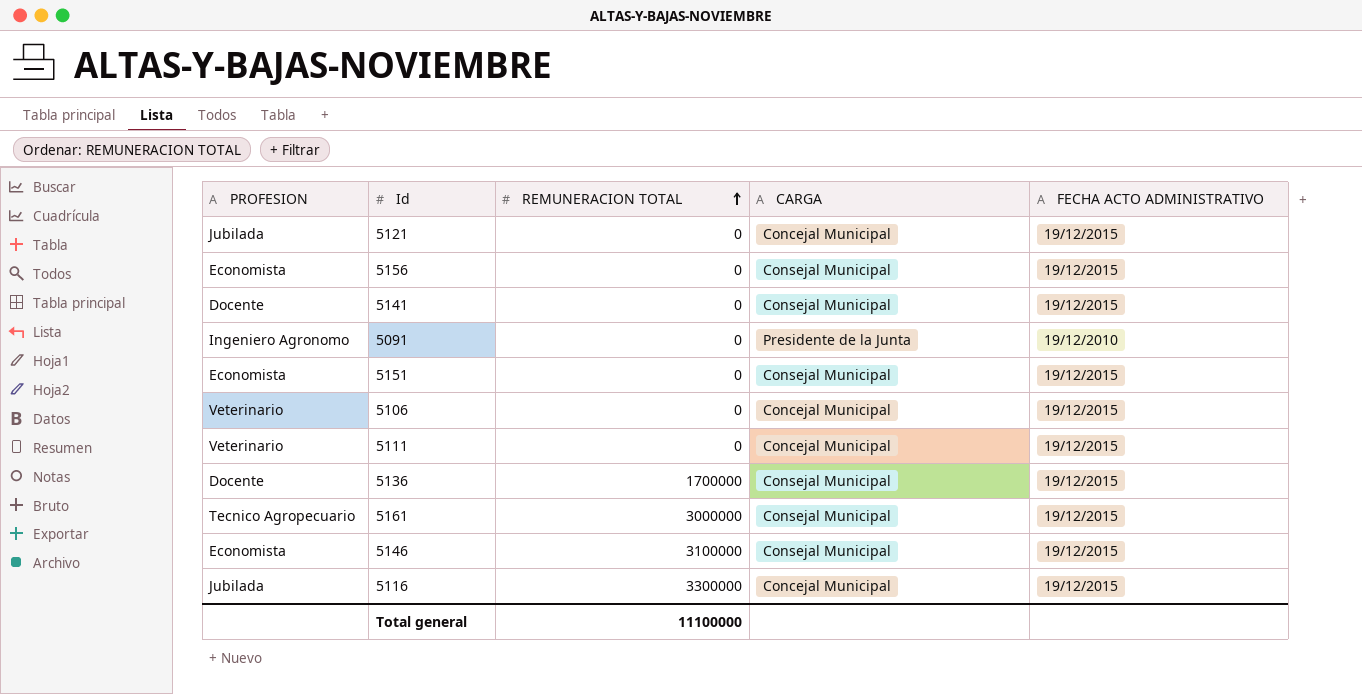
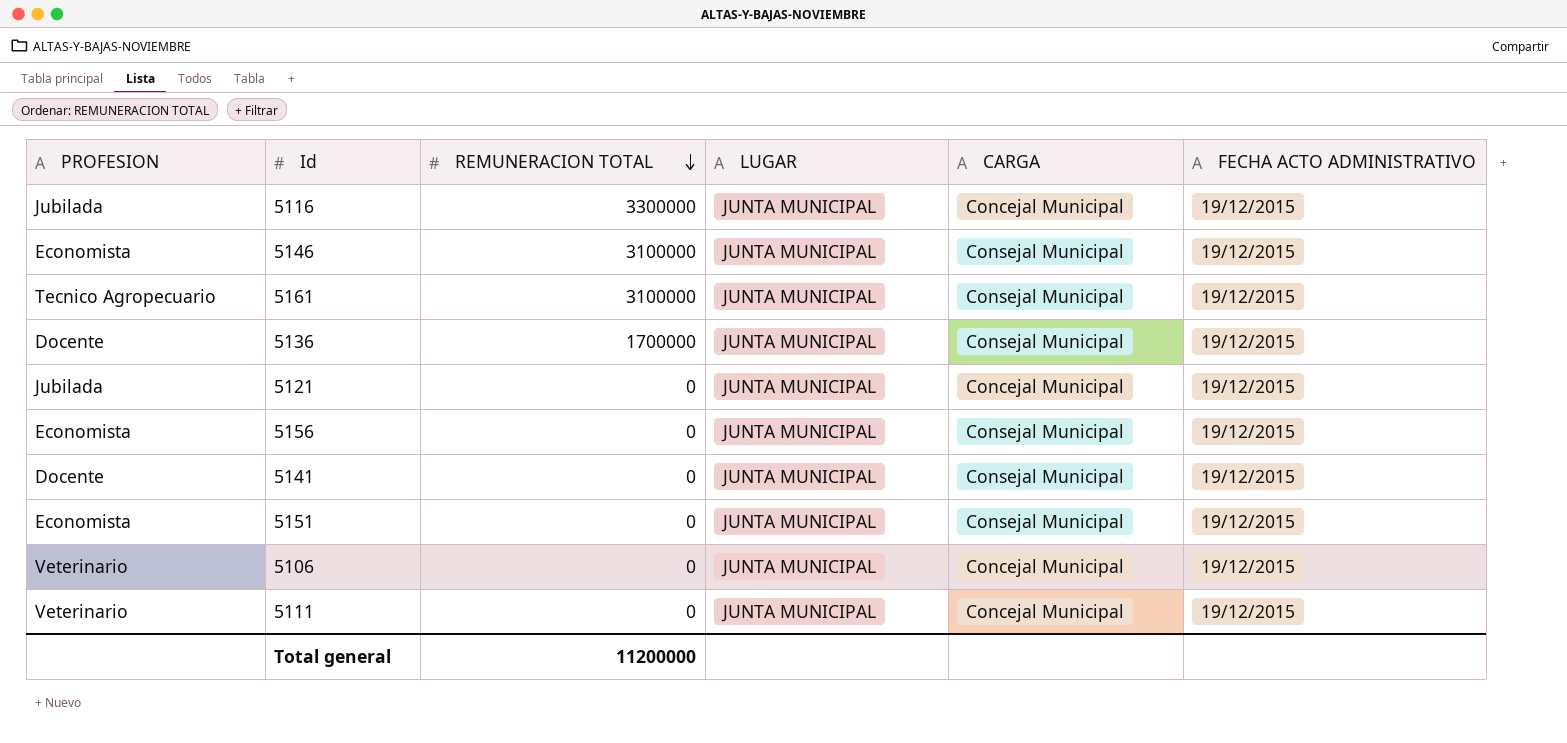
row order: REMUNERACION TOTAL ascending -> REMUNERACION TOTAL descending
column LUGAR | position: none -> 4
row 5091: Ingeniero Agronomo | 0 | Presidente de la Junta | 19/12/2010 -> none
5161 | REMUNERACION TOTAL: 3000000 -> 3100000
Total general | REMUNERACION TOTAL: 11100000 -> 11200000

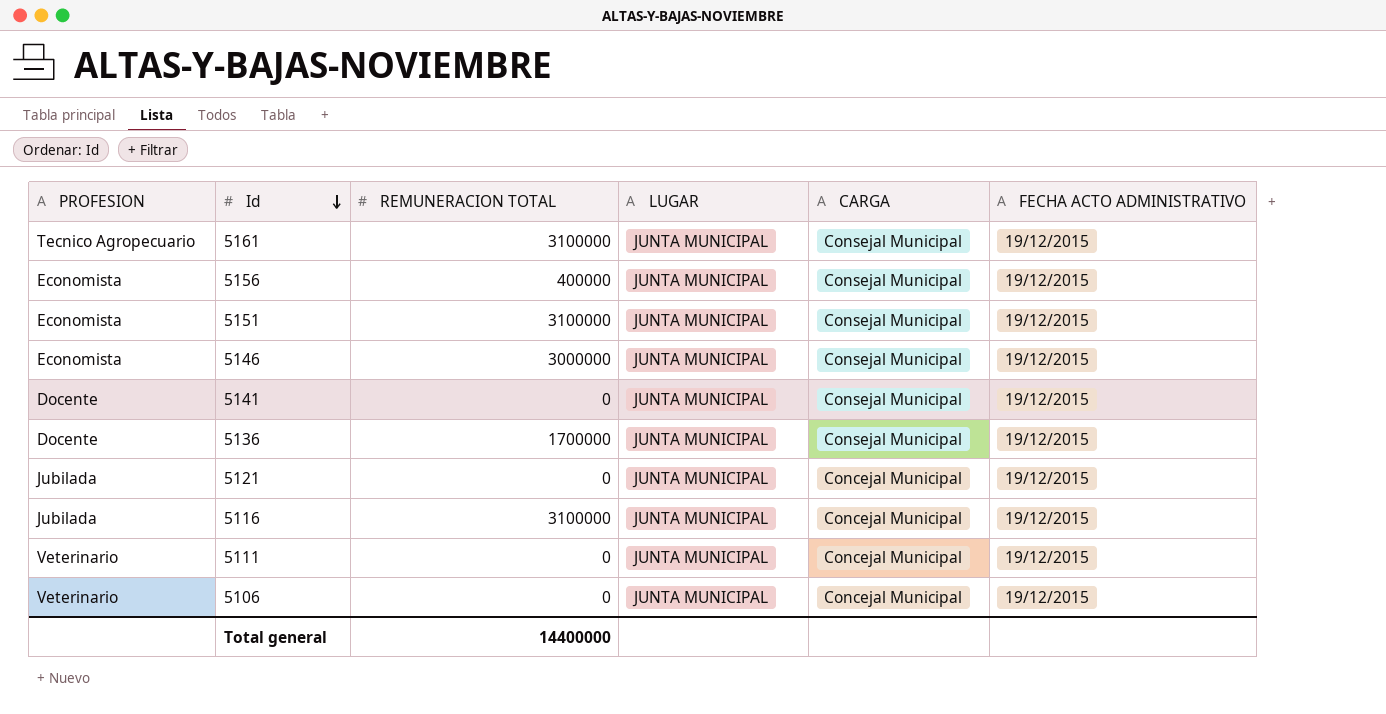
row order: REMUNERACION TOTAL descending -> Id descending
5156 | REMUNERACION TOTAL: 0 -> 400000
5151 | REMUNERACION TOTAL: 0 -> 3100000
5146 | REMUNERACION TOTAL: 3100000 -> 3000000
5116 | REMUNERACION TOTAL: 3300000 -> 3100000
Total general | REMUNERACION TOTAL: 11200000 -> 14400000

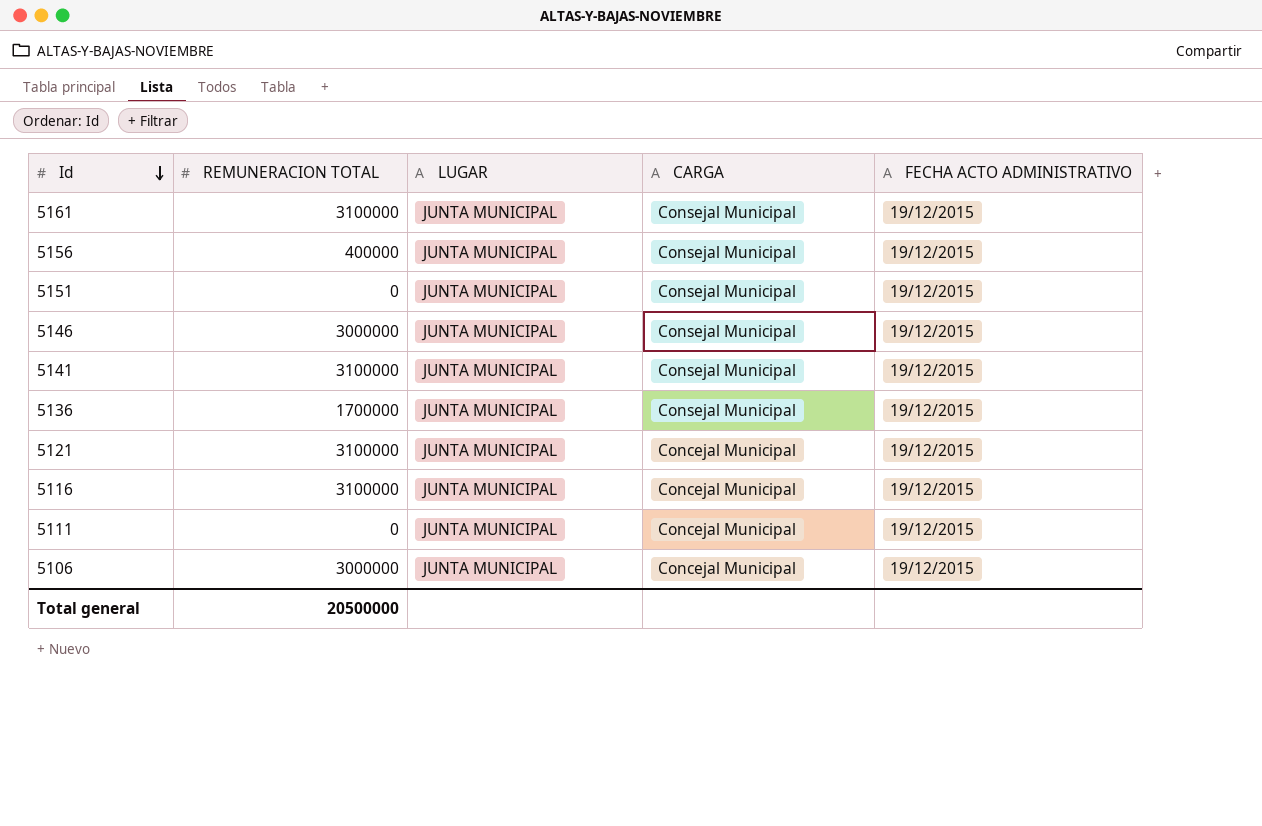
column PROFESION | position: 1 -> none
5151 | REMUNERACION TOTAL: 3100000 -> 0
5141 | REMUNERACION TOTAL: 0 -> 3100000
5121 | REMUNERACION TOTAL: 0 -> 3100000
5106 | REMUNERACION TOTAL: 0 -> 3000000
Total general | REMUNERACION TOTAL: 14400000 -> 20500000

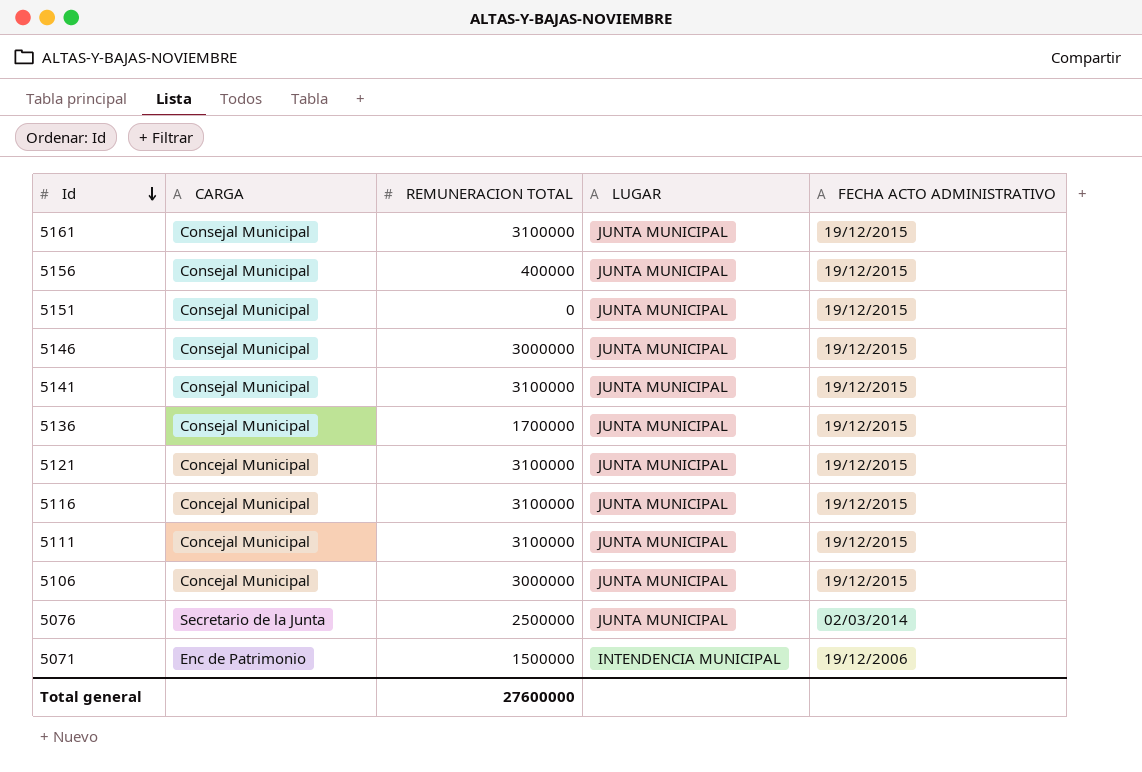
column CARGA | position: 4 -> 2
5111 | REMUNERACION TOTAL: 0 -> 3100000
row 5076: none -> Secretario de la Junta | 2500000 | JUNTA MUNICIPAL | 02/03/2014
row 5071: none -> Enc de Patrimonio | 1500000 | INTENDENCIA MUNICIPAL | 19/12/2006
Total general | REMUNERACION TOTAL: 20500000 -> 27600000

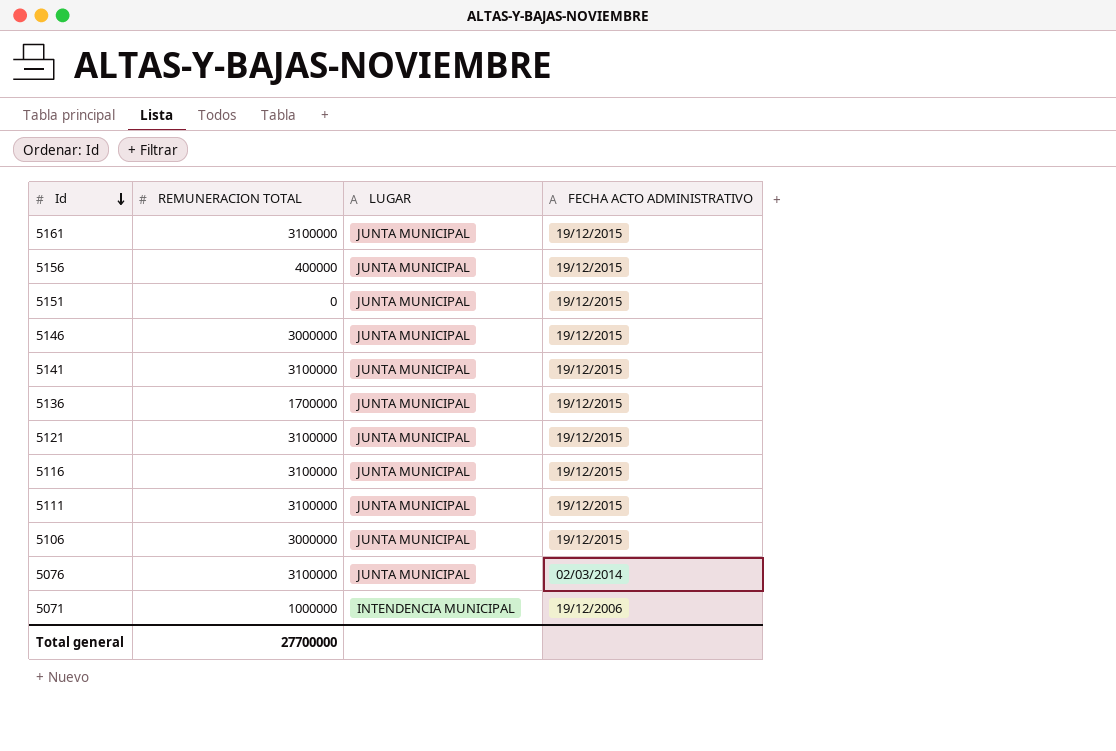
column CARGA | position: 2 -> none
5076 | REMUNERACION TOTAL: 2500000 -> 3100000
5071 | REMUNERACION TOTAL: 1500000 -> 1000000
Total general | REMUNERACION TOTAL: 27600000 -> 27700000

